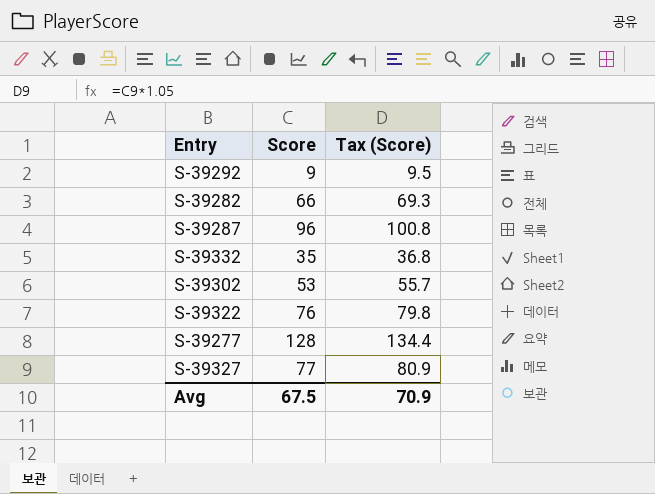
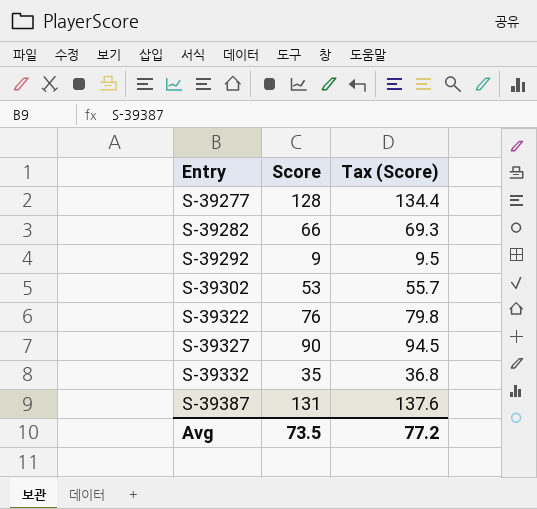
row order: none -> Entry ascending
row S-39287: 96 | 100.8 -> none
S-39327 | Score: 77 -> 90
S-39327 | Tax (Score): 80.9 -> 94.5
row S-39387: none -> 131 | 137.6
Avg | Score: 67.5 -> 73.5
Avg | Tax (Score): 70.9 -> 77.2

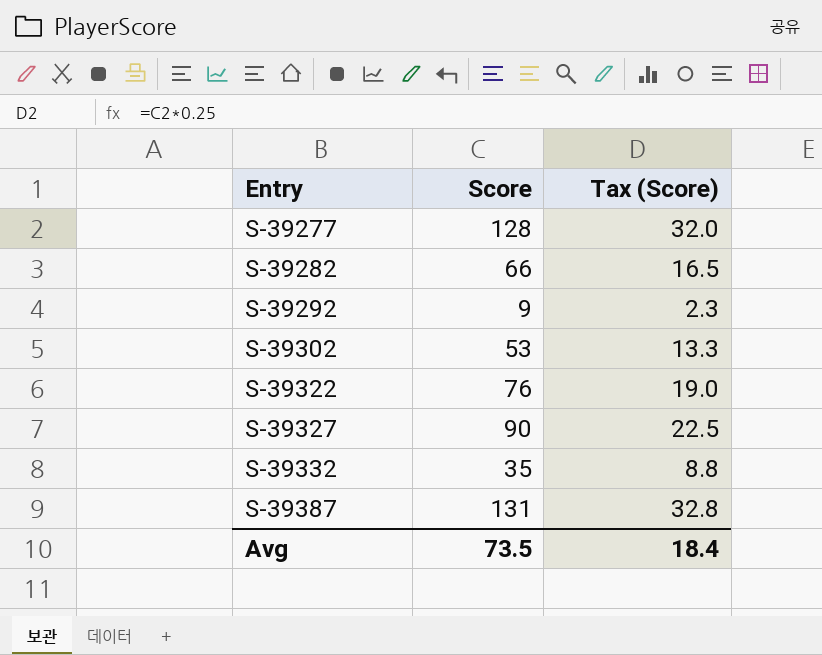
column Tax (Score) | formula: [Score] * 1.05 -> [Score] * 0.25
Avg | Tax (Score): 77.2 -> 18.4

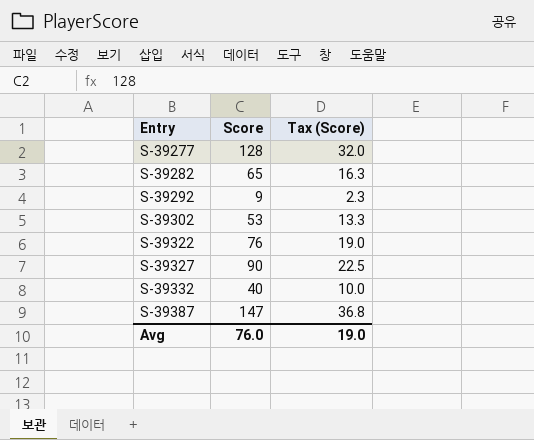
S-39282 | Score: 66 -> 65
S-39282 | Tax (Score): 16.5 -> 16.3
S-39332 | Score: 35 -> 40
S-39332 | Tax (Score): 8.8 -> 10.0
S-39387 | Score: 131 -> 147
S-39387 | Tax (Score): 32.8 -> 36.8
Avg | Score: 73.5 -> 76.0
Avg | Tax (Score): 18.4 -> 19.0

